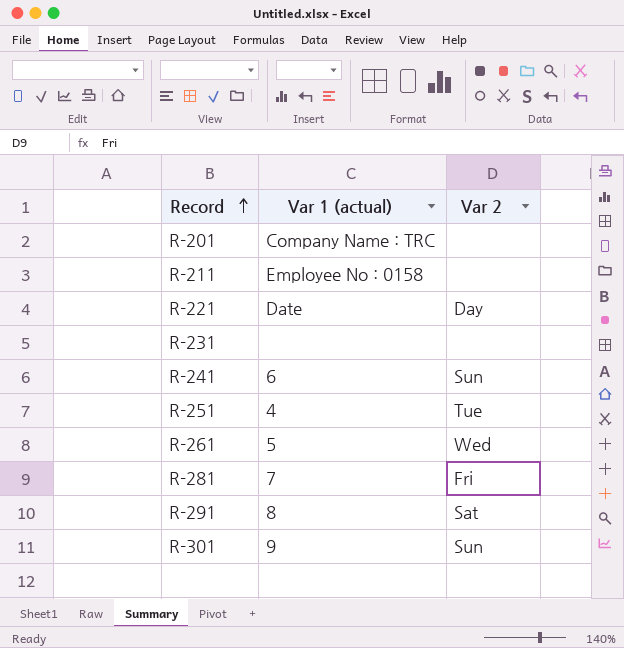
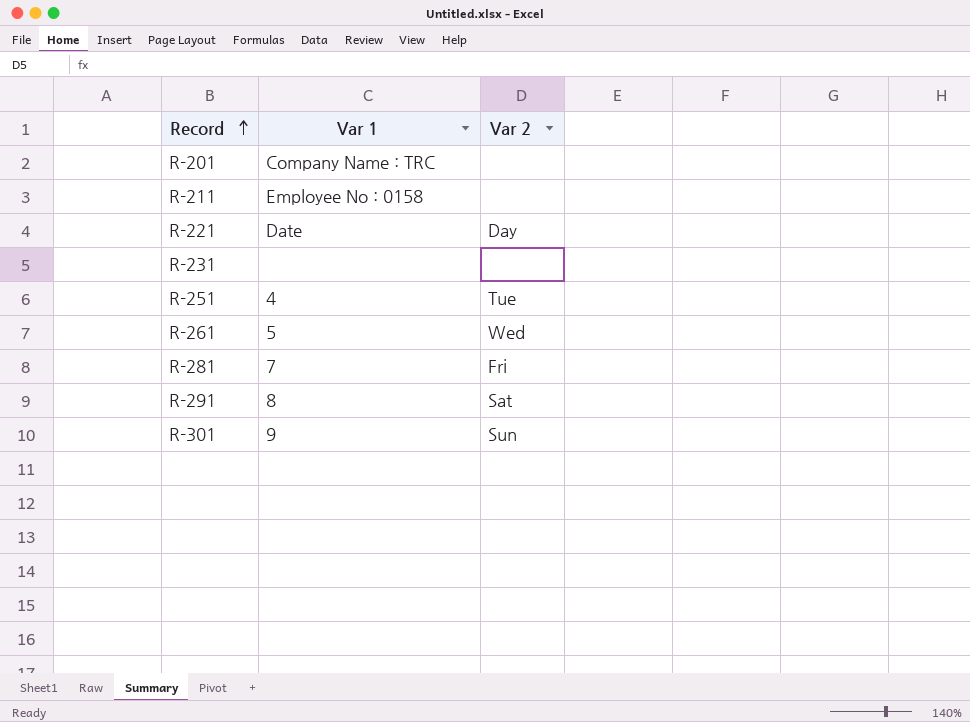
column name: Var 1 (actual) -> Var 1
row R-241: 6 | Sun -> none

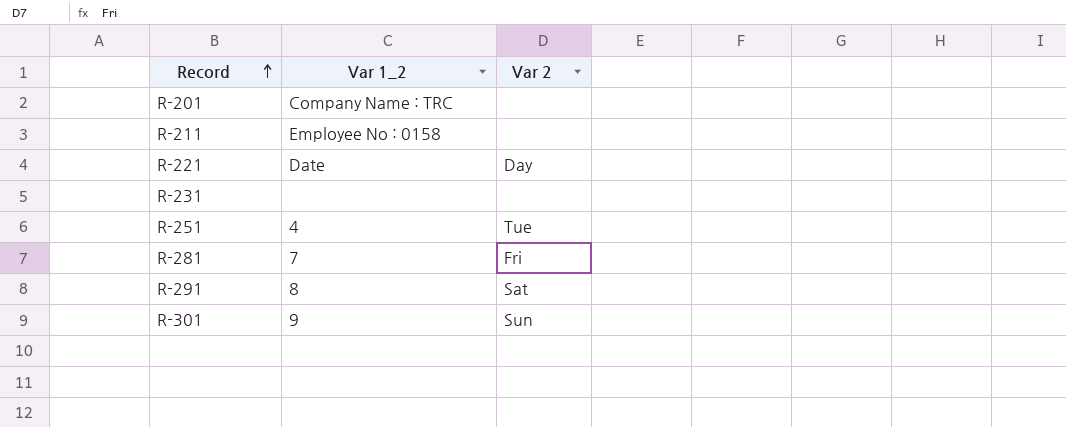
column name: Var 1 -> Var 1_2
row R-261: 5 | Wed -> none

